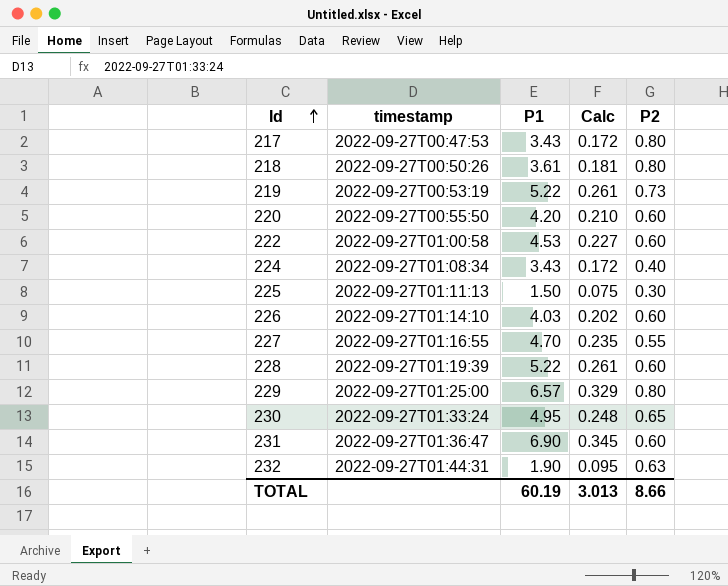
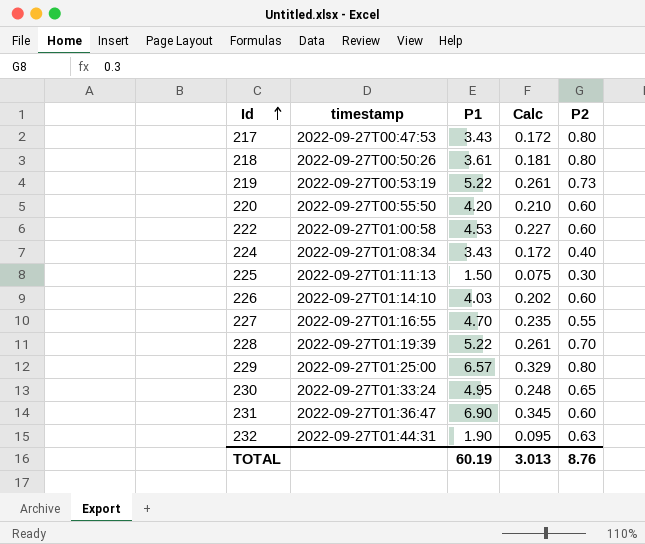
228 | P2: 0.60 -> 0.70
TOTAL | P2: 8.66 -> 8.76

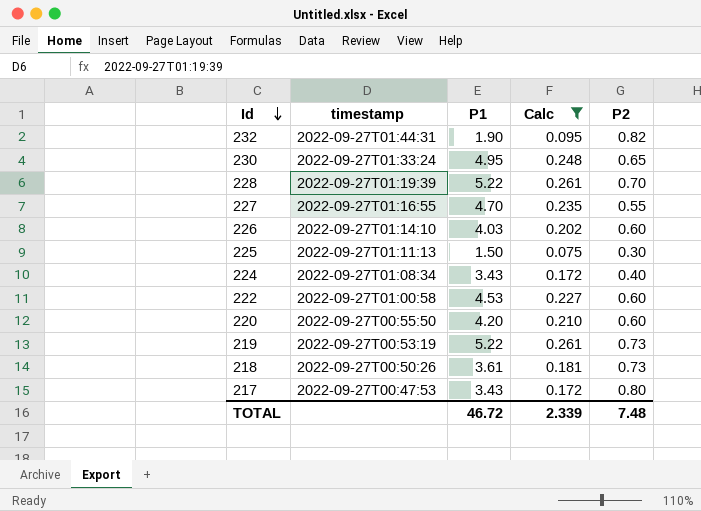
filter: none -> Calc <= 0.261
row order: Id ascending -> Id descending
232 | P2: 0.63 -> 0.82
218 | P2: 0.80 -> 0.73
TOTAL | P1: 60.19 -> 46.72
TOTAL | Calc: 3.013 -> 2.339
TOTAL | P2: 8.76 -> 7.48

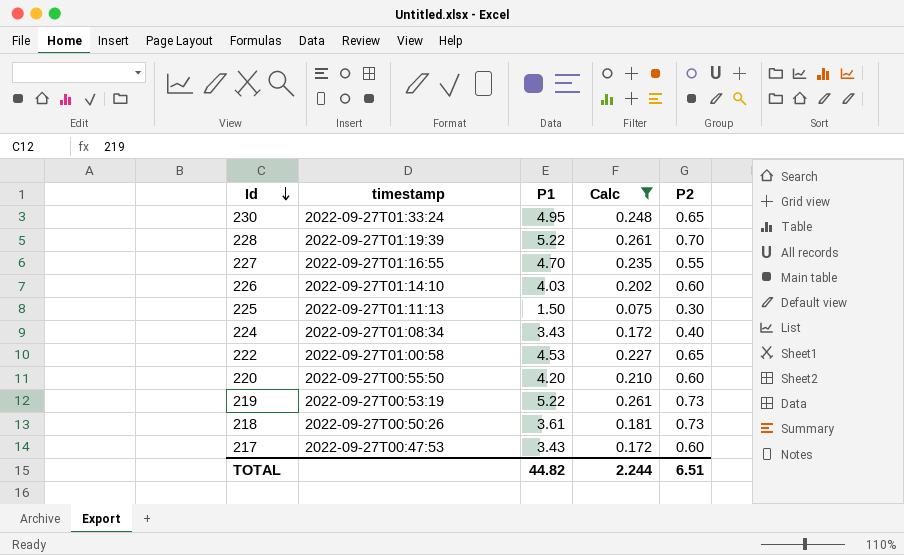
row 232: 2022-09-27T01:44:31 | 1.90 | 0.095 | 0.82 -> none
222 | P2: 0.60 -> 0.65
217 | P2: 0.80 -> 0.60
TOTAL | P1: 46.72 -> 44.82
TOTAL | Calc: 2.339 -> 2.244
TOTAL | P2: 7.48 -> 6.51

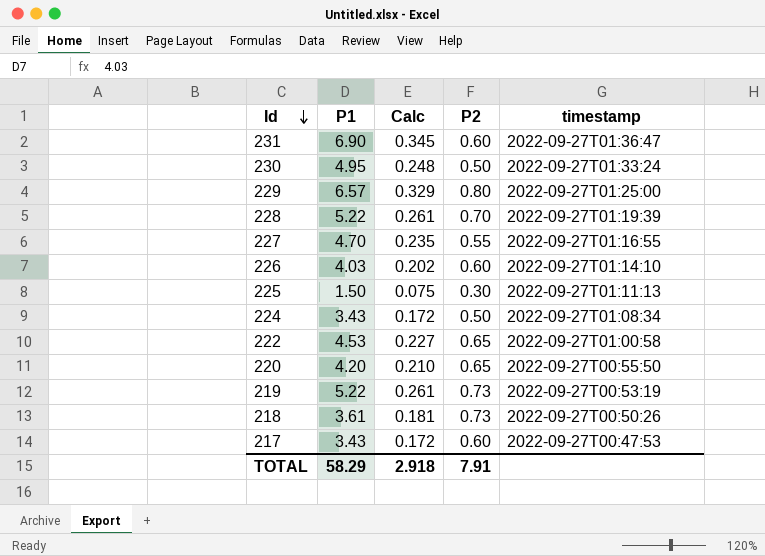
filter: Calc <= 0.261 -> none
column timestamp | position: 2 -> 5
230 | P2: 0.65 -> 0.50
224 | P2: 0.40 -> 0.50
220 | P2: 0.60 -> 0.65
TOTAL | P1: 44.82 -> 58.29
TOTAL | Calc: 2.244 -> 2.918
TOTAL | P2: 6.51 -> 7.91

